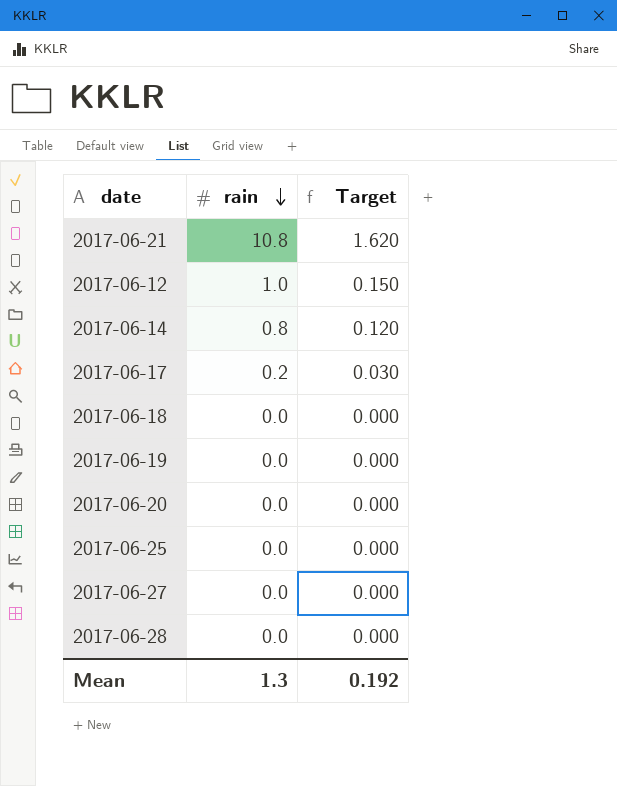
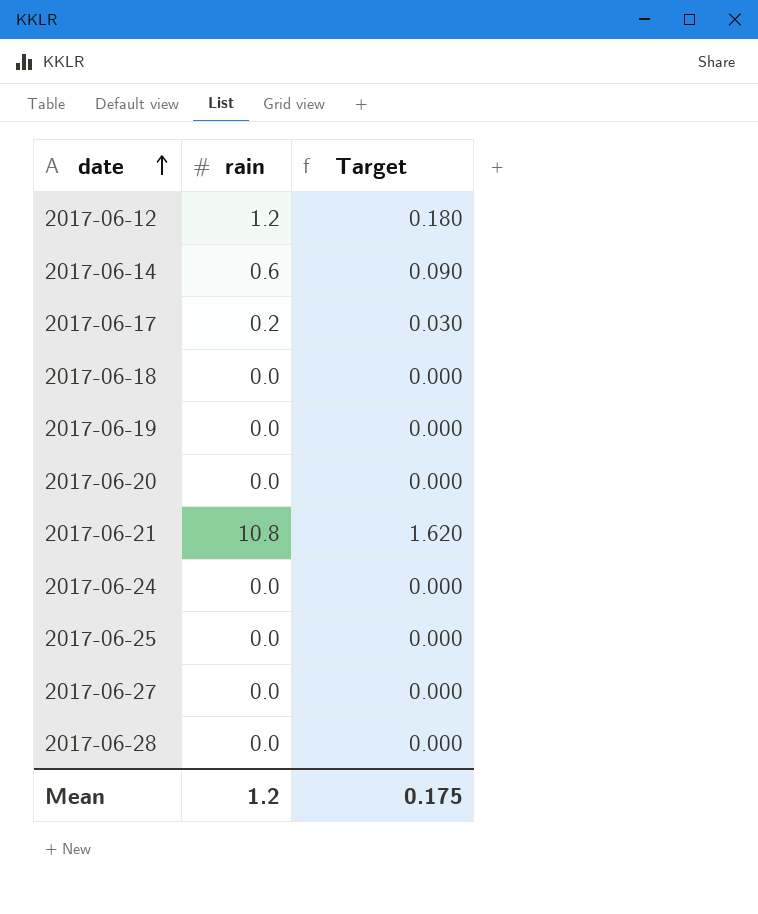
row order: rain descending -> date ascending
2017-06-12 | rain: 1.0 -> 1.2
2017-06-12 | Target: 0.150 -> 0.180
2017-06-14 | rain: 0.8 -> 0.6
2017-06-14 | Target: 0.120 -> 0.090
row 2017-06-24: none -> 0.0 | 0.000
Mean | rain: 1.3 -> 1.2
Mean | Target: 0.192 -> 0.175

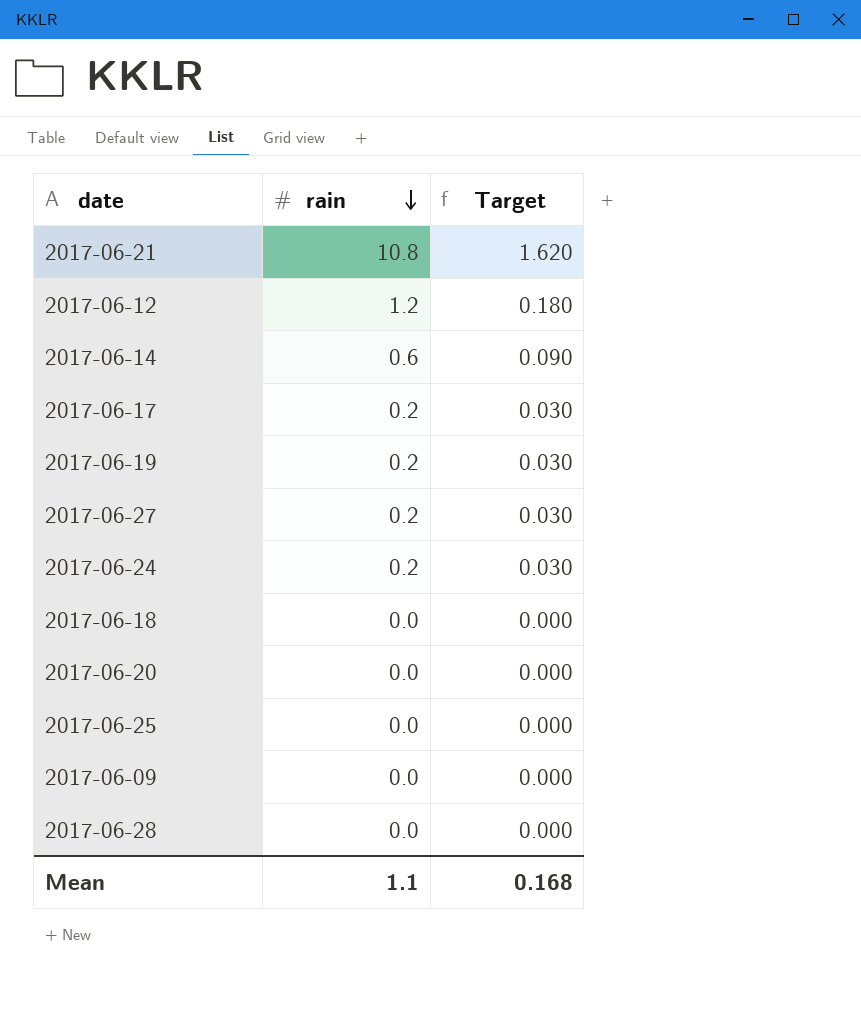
row order: date ascending -> rain descending
2017-06-19 | rain: 0.0 -> 0.2
2017-06-19 | Target: 0.000 -> 0.030
2017-06-27 | rain: 0.0 -> 0.2
2017-06-27 | Target: 0.000 -> 0.030
2017-06-24 | rain: 0.0 -> 0.2
2017-06-24 | Target: 0.000 -> 0.030
row 2017-06-09: none -> 0.0 | 0.000
Mean | rain: 1.2 -> 1.1
Mean | Target: 0.175 -> 0.168

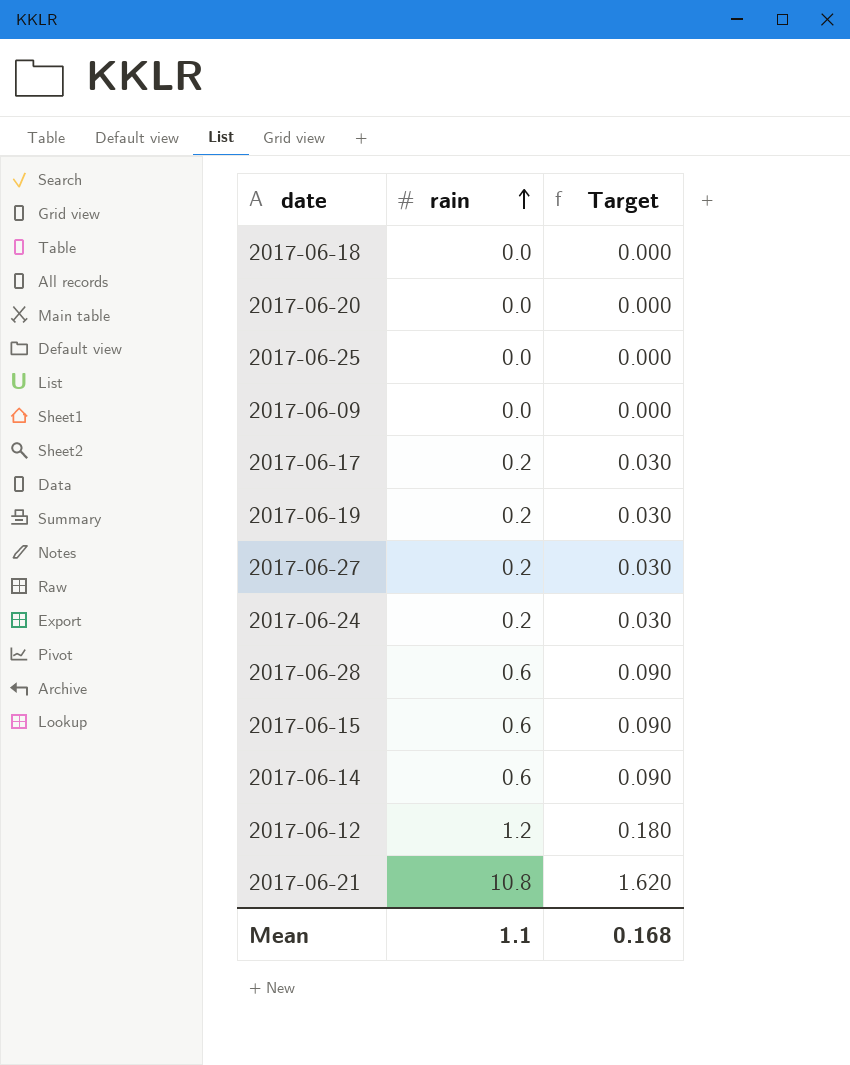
row order: rain descending -> rain ascending
2017-06-28 | rain: 0.0 -> 0.6
2017-06-28 | Target: 0.000 -> 0.090
row 2017-06-15: none -> 0.6 | 0.090

